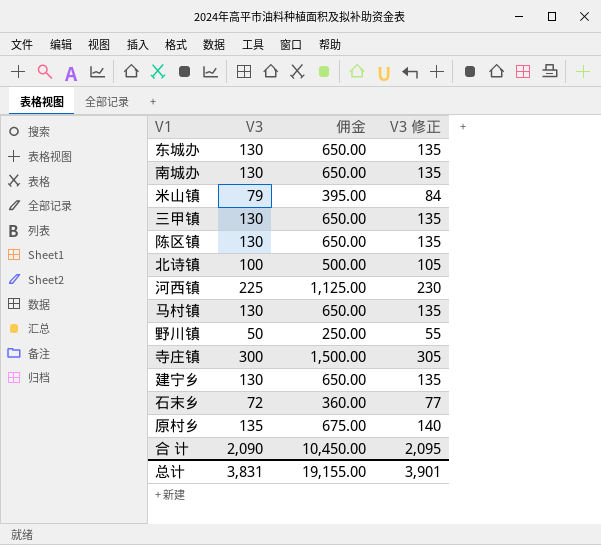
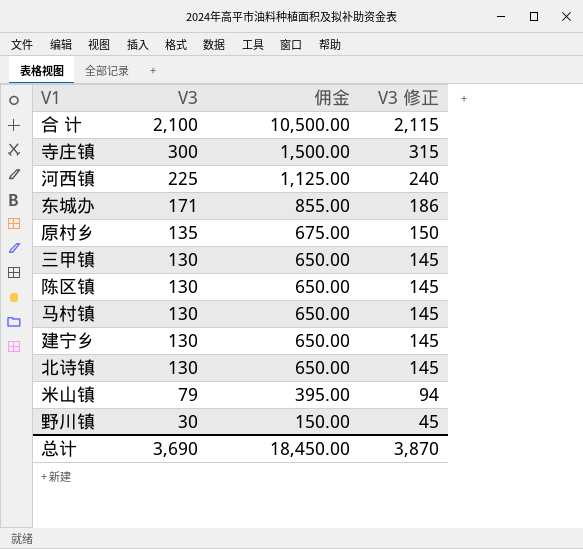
row order: none -> V3 descending
column V3 修正 | formula: [V3] + 5 -> [V3] + 15
row 南城办: 130 | 650.00 | 135 -> none
row 石末乡: 72 | 360.00 | 77 -> none
合 计 | V3: 2,090 -> 2,100
合 计 | 佣金: 10,450.00 -> 10,500.00
东城办 | V3: 130 -> 171
东城办 | 佣金: 650.00 -> 855.00
北诗镇 | V3: 100 -> 130
北诗镇 | 佣金: 500.00 -> 650.00
野川镇 | V3: 50 -> 30
野川镇 | 佣金: 250.00 -> 150.00
总计 | V3: 3,831 -> 3,690
总计 | 佣金: 19,155.00 -> 18,450.00
总计 | V3 修正: 3,901 -> 3,870

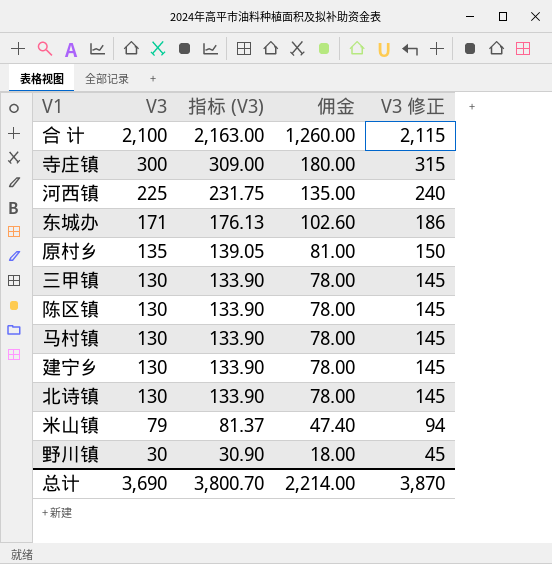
column 指标 (V3) | formula: none -> [V3] * 1.03
column 佣金 | formula: [V3] * 5 -> [V3] * 0.6
总计 | 佣金: 18,450.00 -> 2,214.00

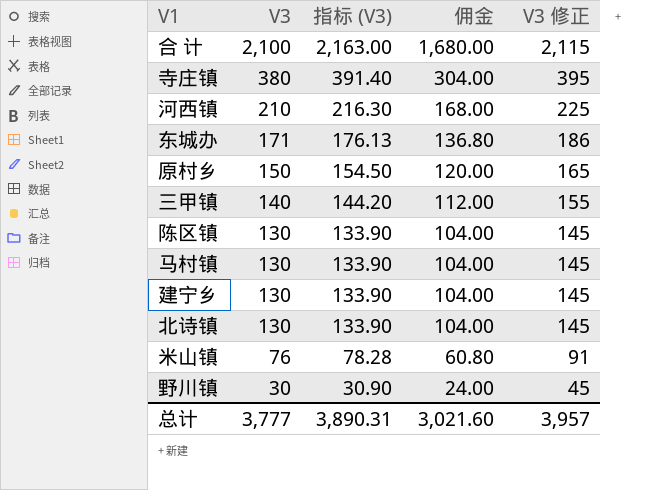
column 佣金 | formula: [V3] * 0.6 -> [V3] * 0.8
寺庄镇 | V3: 300 -> 380
寺庄镇 | 指标 (V3): 309.00 -> 391.40
寺庄镇 | V3 修正: 315 -> 395
河西镇 | V3: 225 -> 210
河西镇 | 指标 (V3): 231.75 -> 216.30
河西镇 | V3 修正: 240 -> 225
原村乡 | V3: 135 -> 150
原村乡 | 指标 (V3): 139.05 -> 154.50
原村乡 | V3 修正: 150 -> 165
三甲镇 | V3: 130 -> 140
三甲镇 | 指标 (V3): 133.90 -> 144.20
三甲镇 | V3 修正: 145 -> 155
米山镇 | V3: 79 -> 76
米山镇 | 指标 (V3): 81.37 -> 78.28
米山镇 | V3 修正: 94 -> 91
总计 | V3: 3,690 -> 3,777
总计 | 指标 (V3): 3,800.70 -> 3,890.31
总计 | 佣金: 2,214.00 -> 3,021.60
总计 | V3 修正: 3,870 -> 3,957

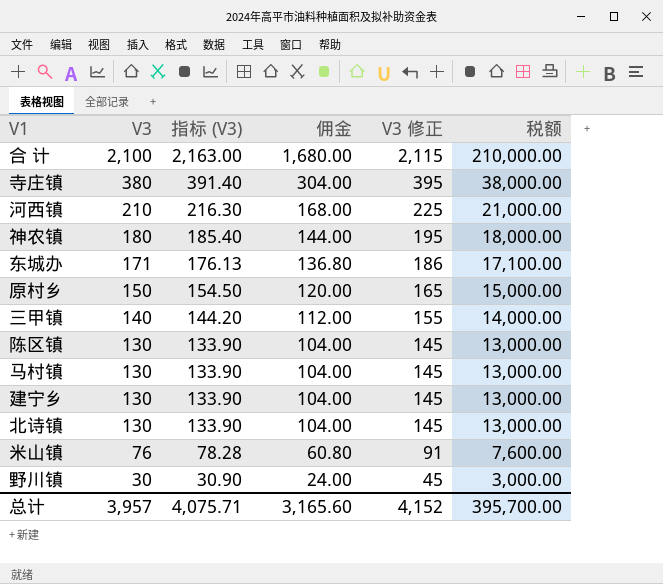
column 税额 | formula: none -> [V3] * 100
row 神农镇: none -> 180 | 185.40 | 144.00 | 195 | 18,000.00
总计 | V3: 3,777 -> 3,957
总计 | 指标 (V3): 3,890.31 -> 4,075.71
总计 | 佣金: 3,021.60 -> 3,165.60
总计 | V3 修正: 3,957 -> 4,152

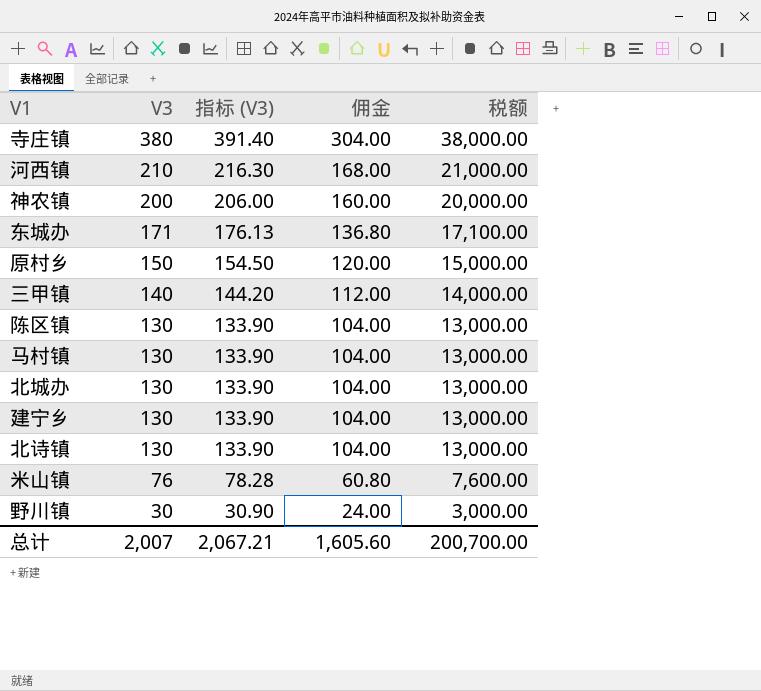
column V3 修正 | formula: [V3] + 15 -> none
row 合 计: 2,100 | 2,163.00 | 1,680.00 | 2,115 | 210,000.00 -> none
神农镇 | V3: 180 -> 200
神农镇 | 指标 (V3): 185.40 -> 206.00
神农镇 | 佣金: 144.00 -> 160.00
神农镇 | 税额: 18,000.00 -> 20,000.00
row 北城办: none -> 130 | 133.90 | 104.00 | 13,000.00
总计 | V3: 3,957 -> 2,007
总计 | 指标 (V3): 4,075.71 -> 2,067.21
总计 | 佣金: 3,165.60 -> 1,605.60
总计 | 税额: 395,700.00 -> 200,700.00

